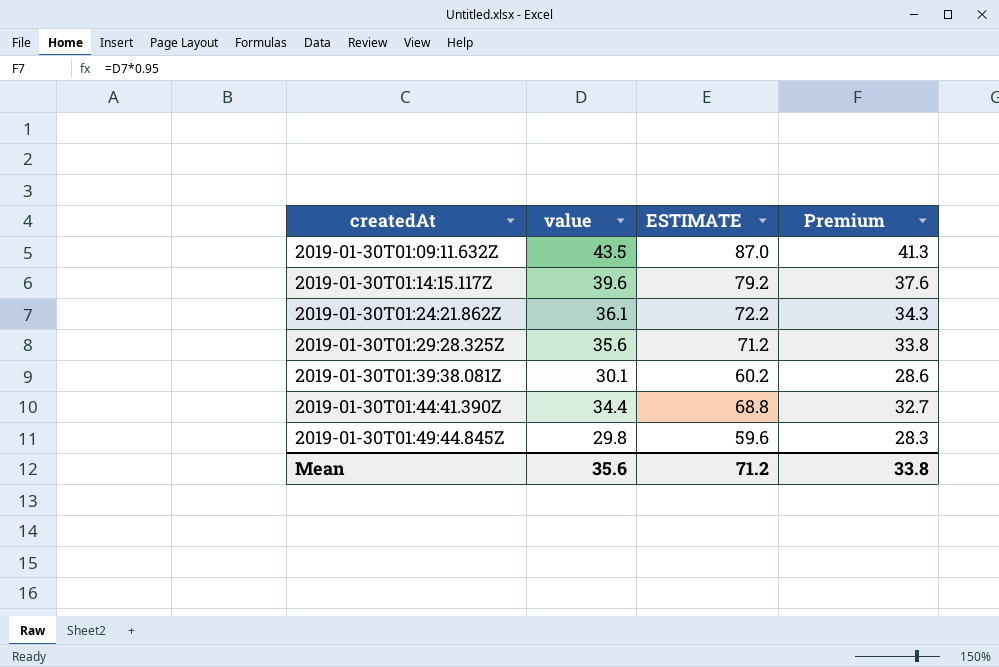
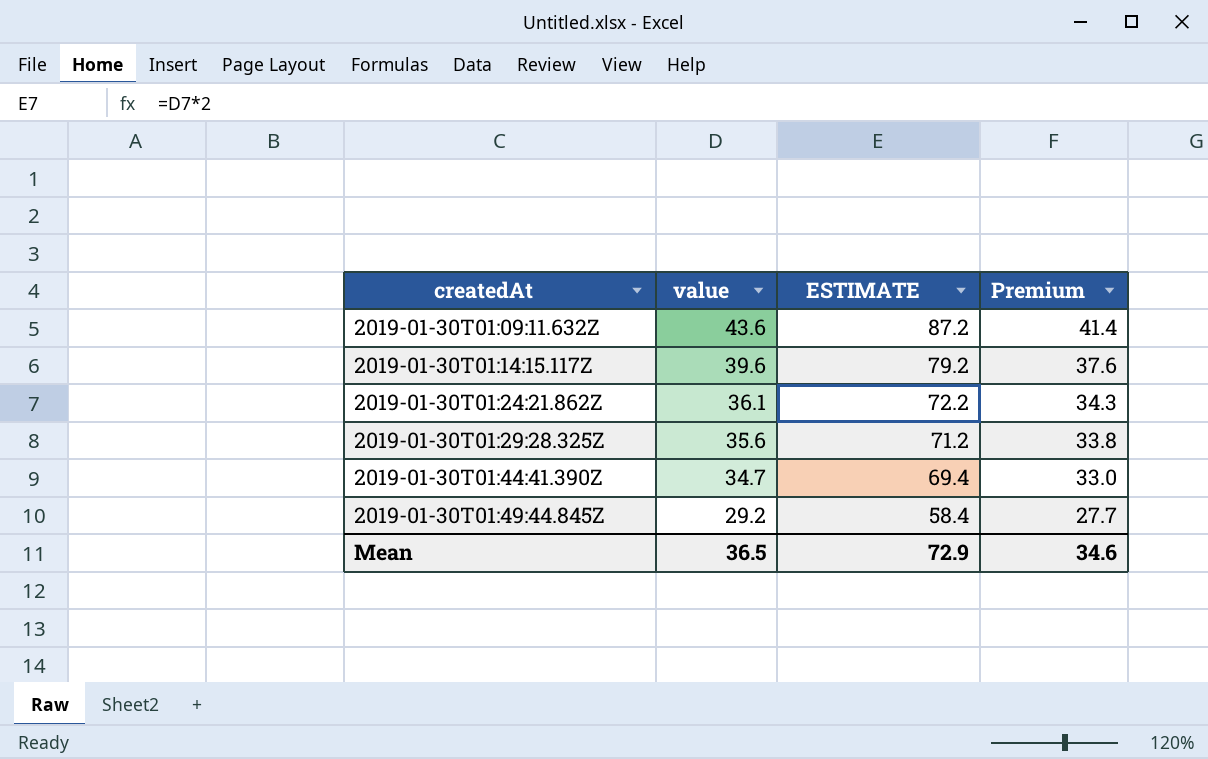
row 2019-01-30T01:39:38.081Z: 30.1 | 60.2 | 28.6 -> none
2019-01-30T01:09:11.632Z | value: 43.5 -> 43.6
2019-01-30T01:09:11.632Z | ESTIMATE: 87.0 -> 87.2
2019-01-30T01:09:11.632Z | Premium: 41.3 -> 41.4
2019-01-30T01:44:41.390Z | value: 34.4 -> 34.7
2019-01-30T01:44:41.390Z | ESTIMATE: 68.8 -> 69.4
2019-01-30T01:44:41.390Z | Premium: 32.7 -> 33.0
2019-01-30T01:49:44.845Z | value: 29.8 -> 29.2
2019-01-30T01:49:44.845Z | ESTIMATE: 59.6 -> 58.4
2019-01-30T01:49:44.845Z | Premium: 28.3 -> 27.7
Mean | value: 35.6 -> 36.5
Mean | ESTIMATE: 71.2 -> 72.9
Mean | Premium: 33.8 -> 34.6

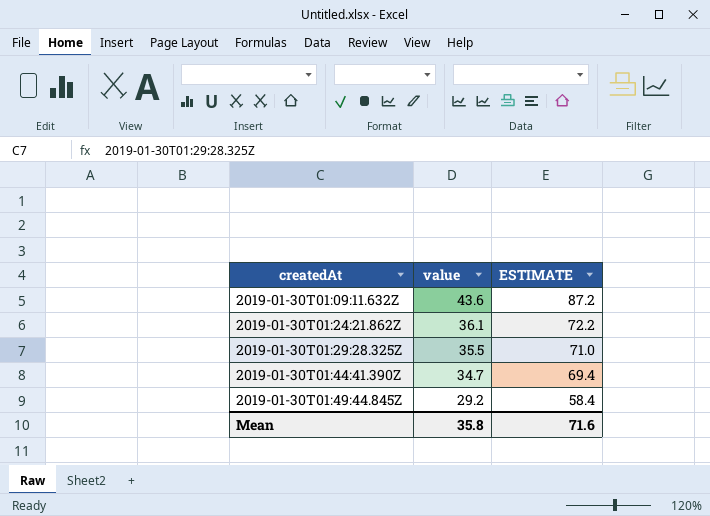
column Premium | formula: [value] * 0.95 -> none
row 2019-01-30T01:14:15.117Z: 39.6 | 79.2 | 37.6 -> none
2019-01-30T01:29:28.325Z | value: 35.6 -> 35.5
2019-01-30T01:29:28.325Z | ESTIMATE: 71.2 -> 71.0
Mean | value: 36.5 -> 35.8
Mean | ESTIMATE: 72.9 -> 71.6

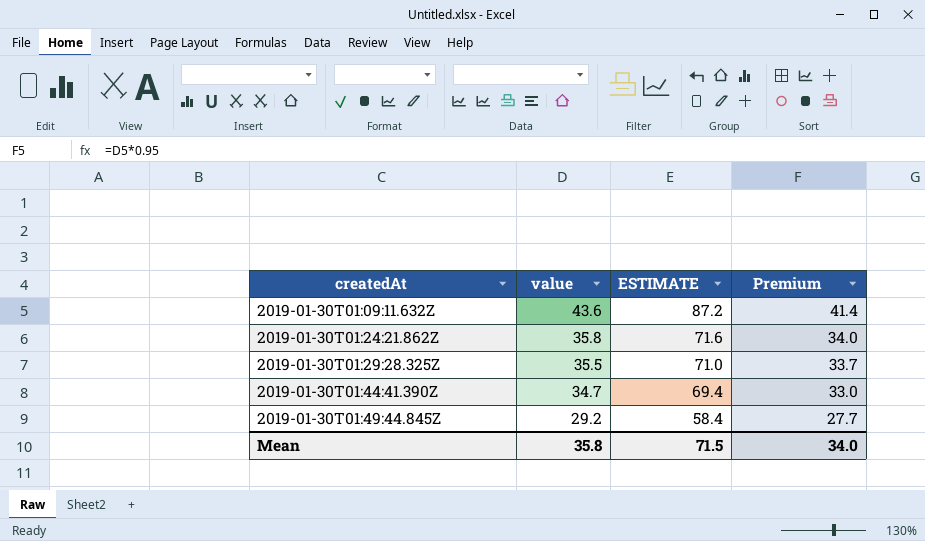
column Premium | formula: none -> [value] * 0.95
2019-01-30T01:24:21.862Z | value: 36.1 -> 35.8
2019-01-30T01:24:21.862Z | ESTIMATE: 72.2 -> 71.6
Mean | ESTIMATE: 71.6 -> 71.5

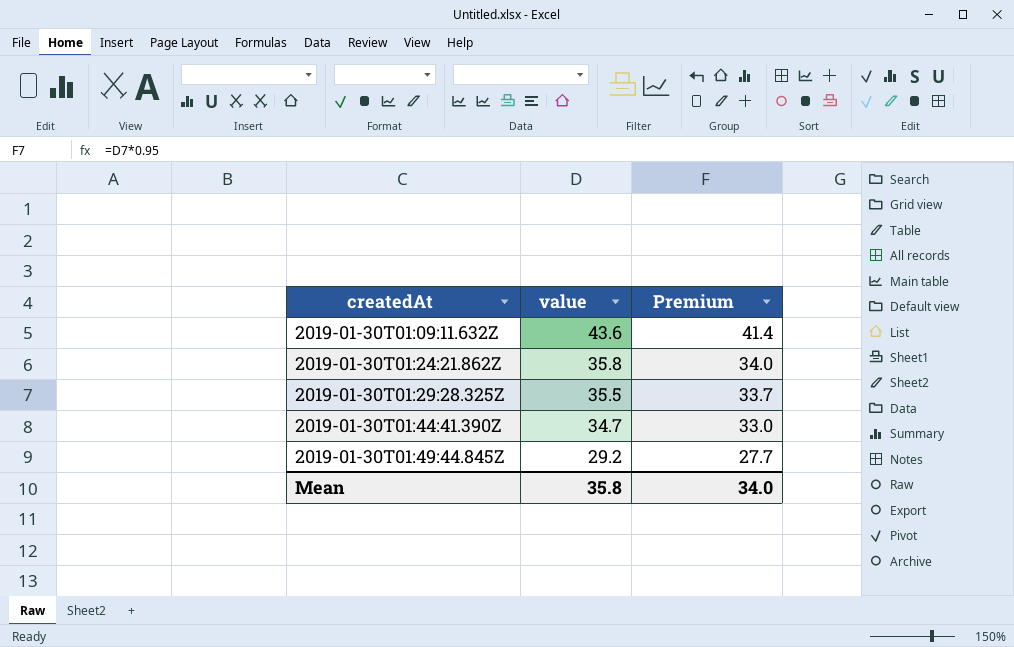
column ESTIMATE | formula: [value] * 2 -> none

